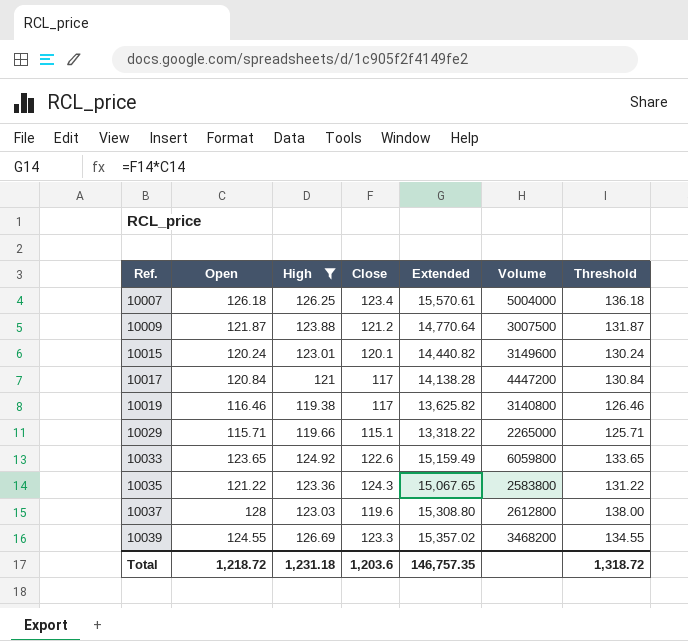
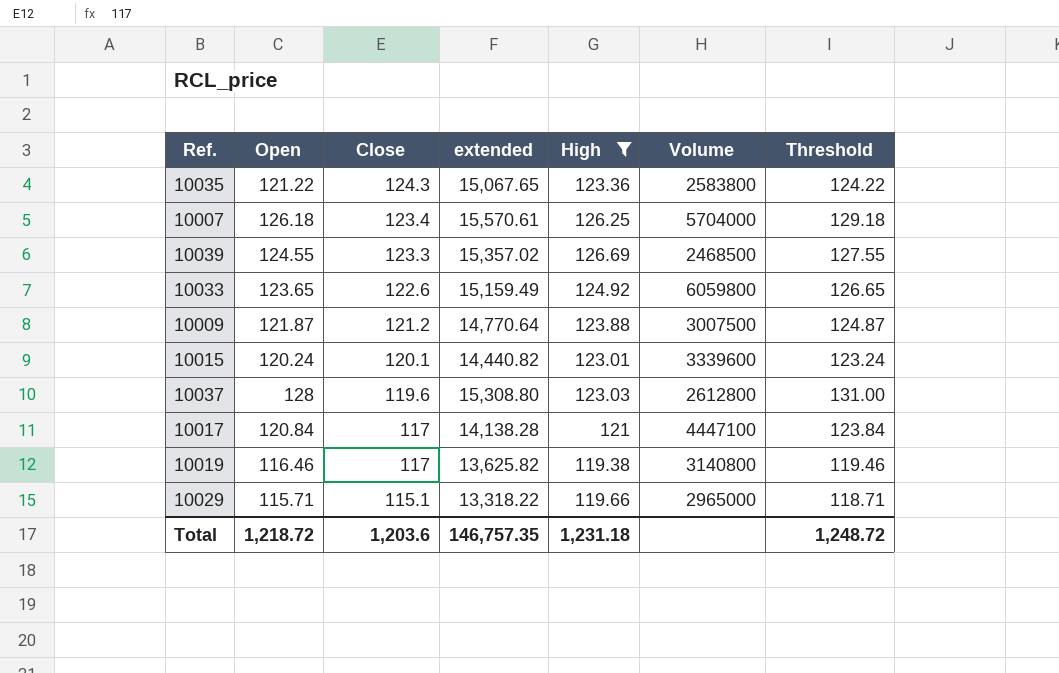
row order: Ref. ascending -> Close descending
column name: Extended -> extended
column High | position: 3 -> 5
column Threshold | formula: [Open] + 10 -> [Open] + 3
10007 | Volume: 5004000 -> 5704000
10039 | Volume: 3468200 -> 2468500
10015 | Volume: 3149600 -> 3339600
10017 | Volume: 4447200 -> 4447100
10029 | Volume: 2265000 -> 2965000
Total | Threshold: 1,318.72 -> 1,248.72

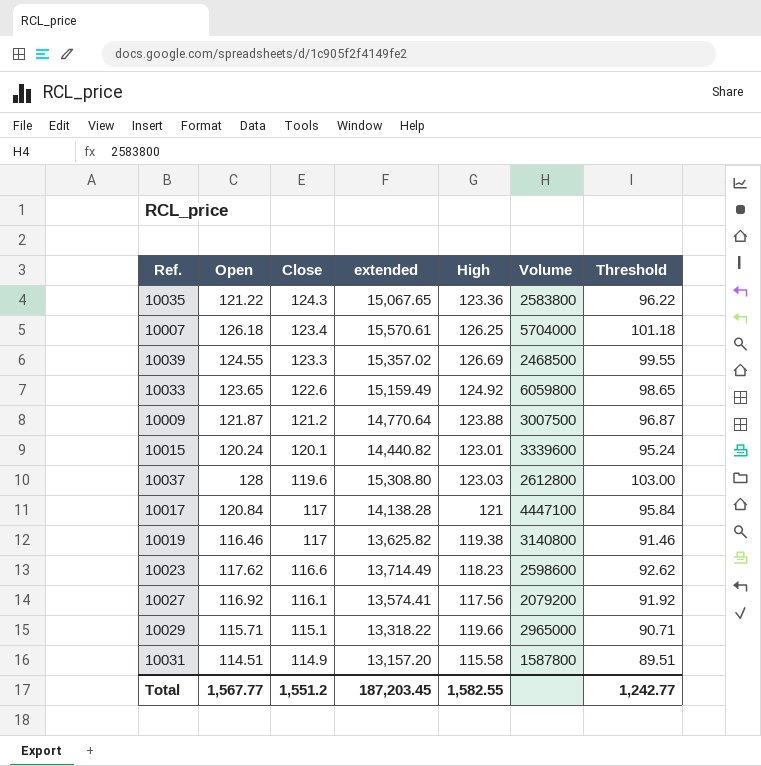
filter: High >= 119.38 -> none
column Threshold | formula: [Open] + 3 -> [Open] - 25
Total | Open: 1,218.72 -> 1,567.77
Total | Close: 1,203.6 -> 1,551.2
Total | extended: 146,757.35 -> 187,203.45
Total | High: 1,231.18 -> 1,582.55
Total | Threshold: 1,248.72 -> 1,242.77

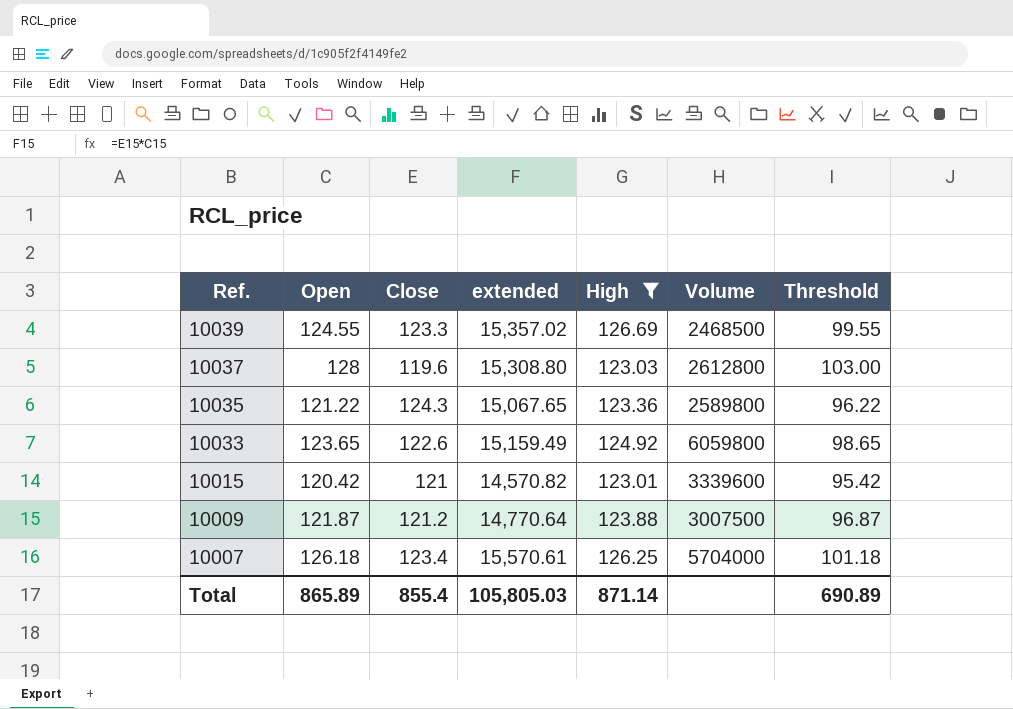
filter: none -> High >= 123.01
row order: Close descending -> Ref. descending
10035 | Volume: 2583800 -> 2589800
10015 | Open: 120.24 -> 120.42
10015 | Close: 120.1 -> 121
10015 | extended: 14,440.82 -> 14,570.82
10015 | Threshold: 95.24 -> 95.42
Total | Open: 1,567.77 -> 865.89
Total | Close: 1,551.2 -> 855.4
Total | extended: 187,203.45 -> 105,805.03
Total | High: 1,582.55 -> 871.14
Total | Threshold: 1,242.77 -> 690.89

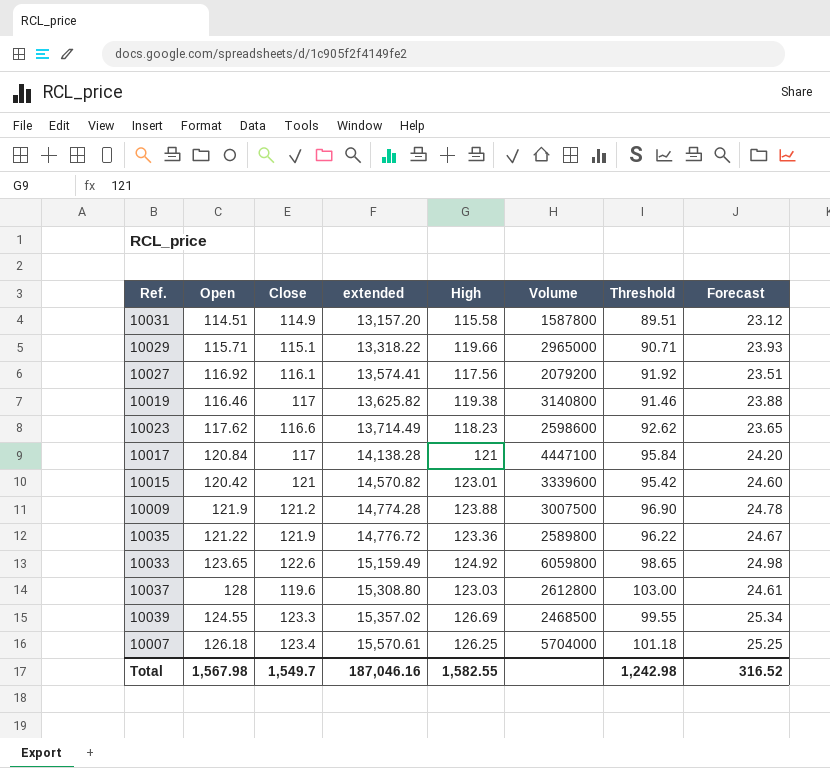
filter: High >= 123.01 -> none
row order: Ref. descending -> extended ascending
column Forecast | formula: none -> [High] * 0.2
10009 | Open: 121.87 -> 121.9
10009 | extended: 14,770.64 -> 14,774.28
10009 | Threshold: 96.87 -> 96.90
10035 | Close: 124.3 -> 121.9
10035 | extended: 15,067.65 -> 14,776.72
Total | Open: 865.89 -> 1,567.98
Total | Close: 855.4 -> 1,549.7
Total | extended: 105,805.03 -> 187,046.16
Total | High: 871.14 -> 1,582.55
Total | Threshold: 690.89 -> 1,242.98

